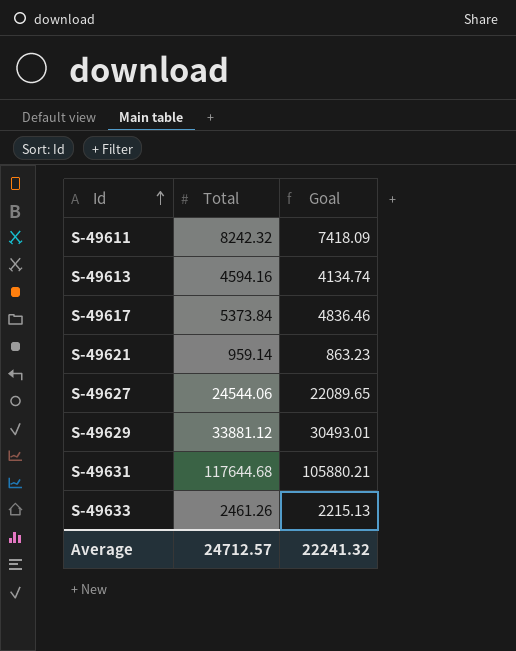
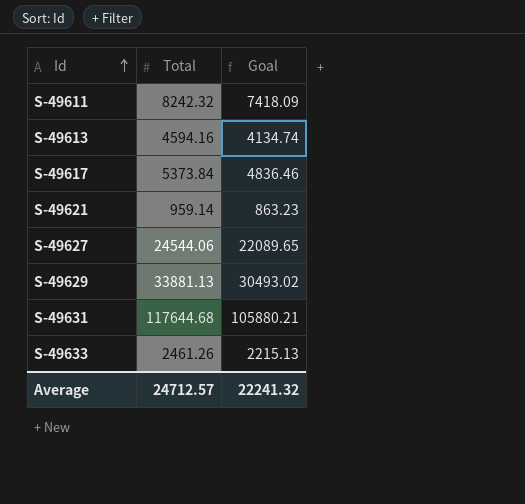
S-49629 | Total: 33881.12 -> 33881.13
S-49629 | Goal: 30493.01 -> 30493.02

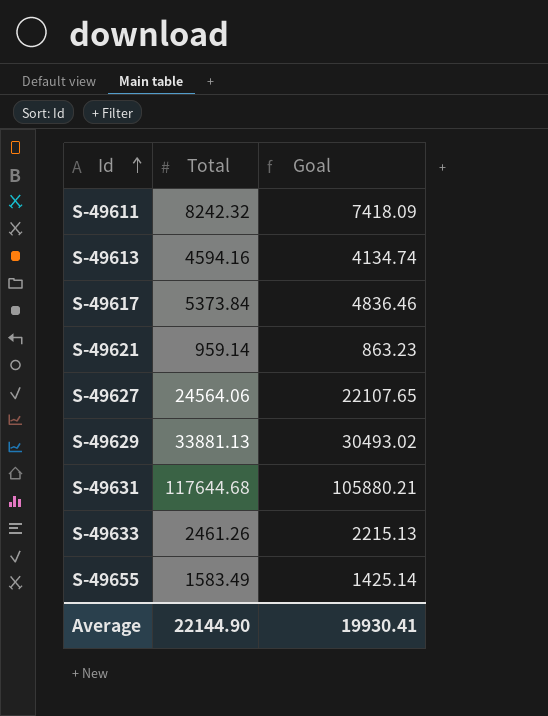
S-49627 | Total: 24544.06 -> 24564.06
S-49627 | Goal: 22089.65 -> 22107.65
row S-49655: none -> 1583.49 | 1425.14
Average | Total: 24712.57 -> 22144.90
Average | Goal: 22241.32 -> 19930.41

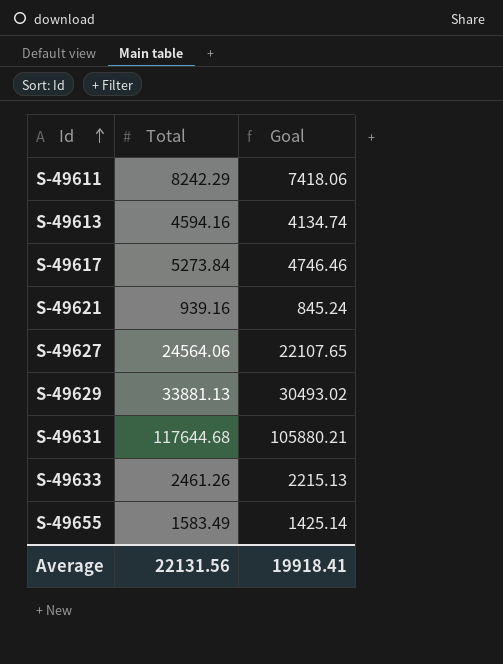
S-49611 | Total: 8242.32 -> 8242.29
S-49611 | Goal: 7418.09 -> 7418.06
S-49617 | Total: 5373.84 -> 5273.84
S-49617 | Goal: 4836.46 -> 4746.46
S-49621 | Total: 959.14 -> 939.16
S-49621 | Goal: 863.23 -> 845.24
Average | Total: 22144.90 -> 22131.56
Average | Goal: 19930.41 -> 19918.41

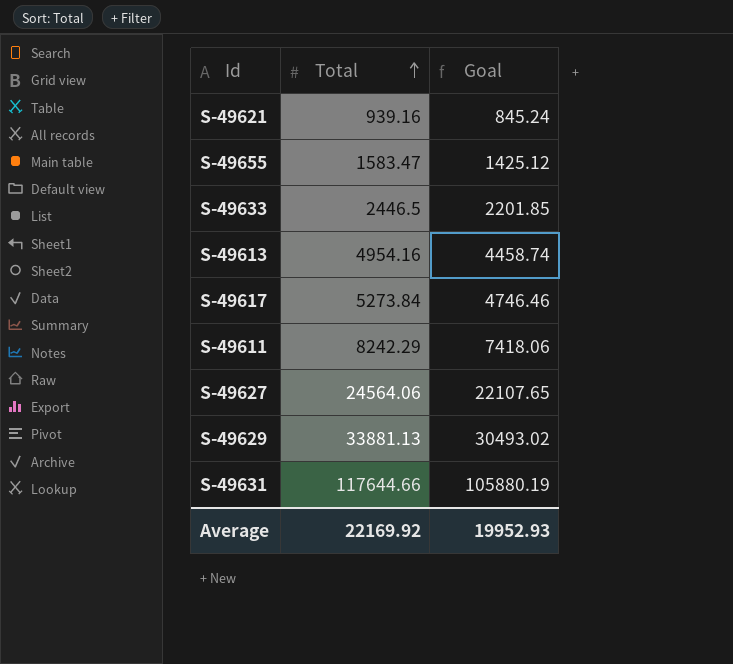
row order: Id ascending -> Total ascending
S-49655 | Total: 1583.49 -> 1583.47
S-49655 | Goal: 1425.14 -> 1425.12
S-49633 | Total: 2461.26 -> 2446.5
S-49633 | Goal: 2215.13 -> 2201.85
S-49613 | Total: 4594.16 -> 4954.16
S-49613 | Goal: 4134.74 -> 4458.74
S-49631 | Total: 117644.68 -> 117644.66
S-49631 | Goal: 105880.21 -> 105880.19
Average | Total: 22131.56 -> 22169.92
Average | Goal: 19918.41 -> 19952.93

